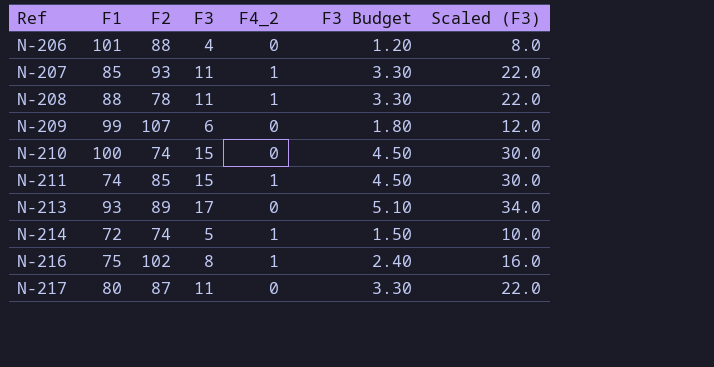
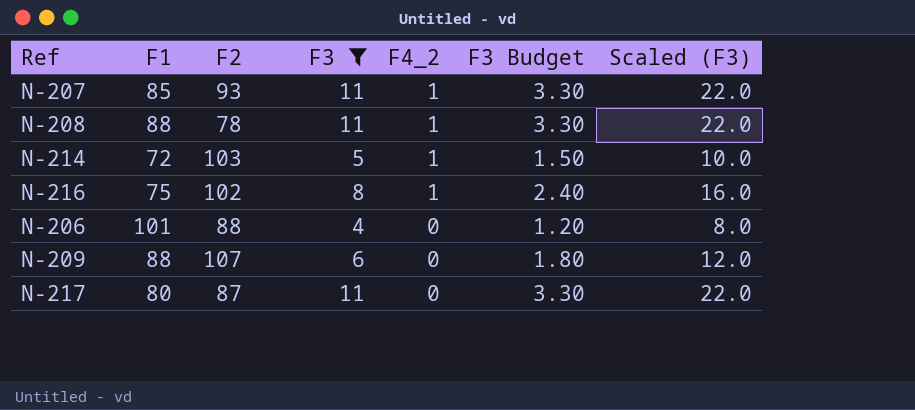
filter: none -> F3 <= 11
row order: Ref ascending -> F4_2 descending
N-214 | F2: 74 -> 103
N-209 | F1: 99 -> 88

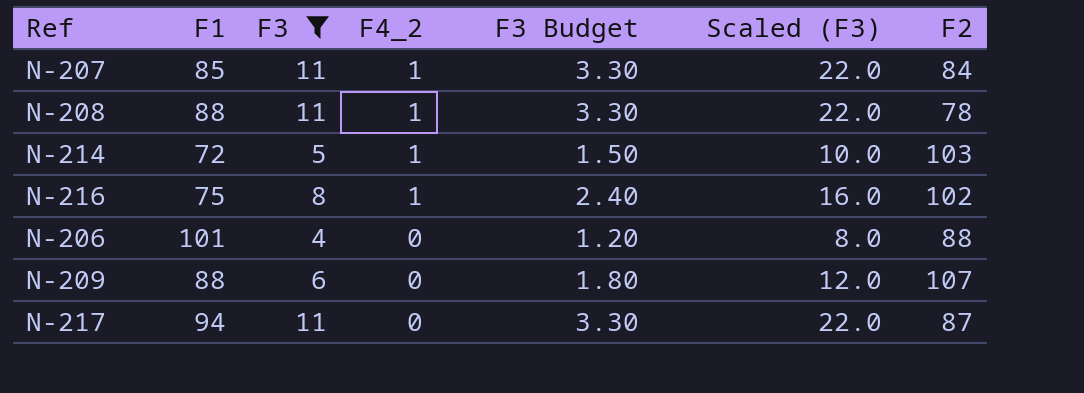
column F2 | position: 3 -> 7
N-207 | F2: 93 -> 84
N-217 | F1: 80 -> 94

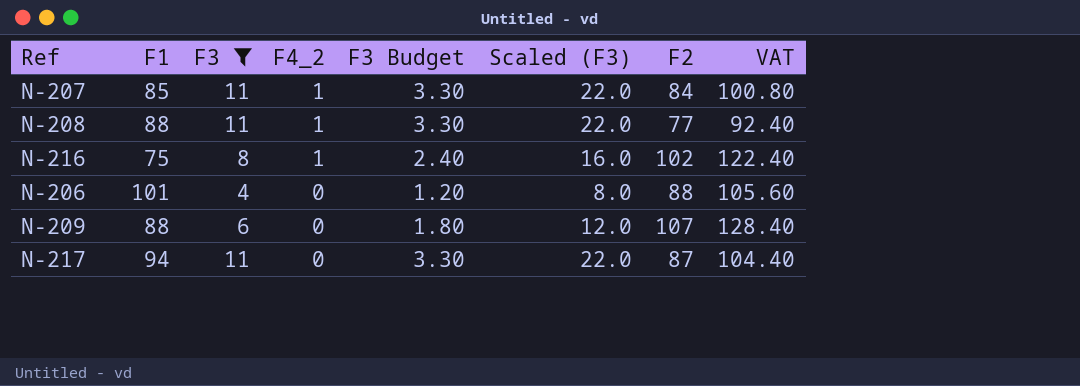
column VAT | formula: none -> [F2] * 1.2
row N-214: 72 | 5 | 1 | 1.50 | 10.0 | 103 -> none
N-208 | F2: 78 -> 77

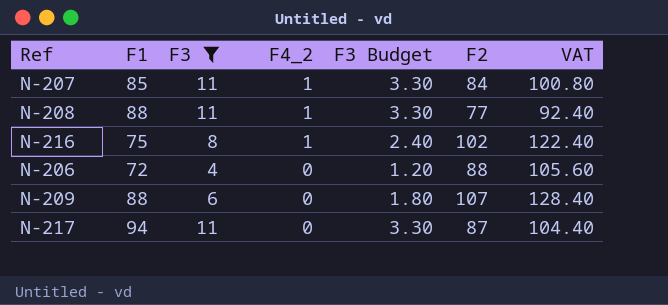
column Scaled (F3) | formula: [F3] * 2 -> none
N-206 | F1: 101 -> 72

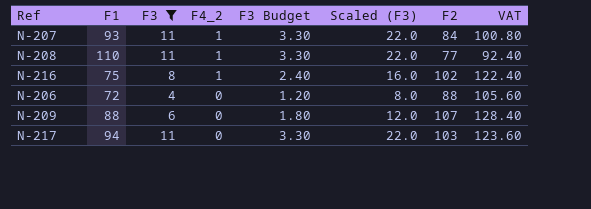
column Scaled (F3) | formula: none -> [F3] * 2
N-207 | F1: 85 -> 93
N-208 | F1: 88 -> 110
N-217 | F2: 87 -> 103
N-217 | VAT: 104.40 -> 123.60

